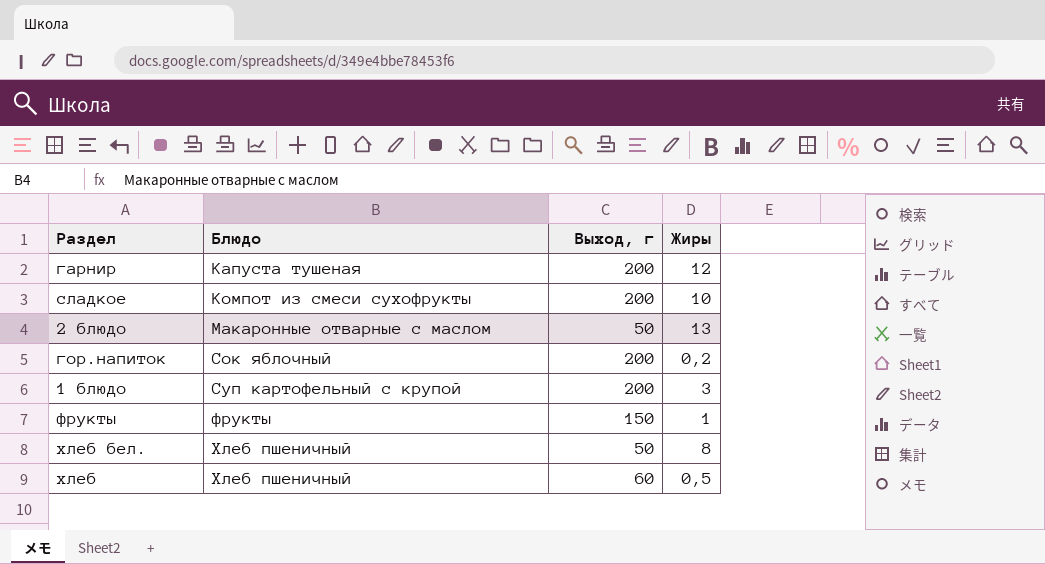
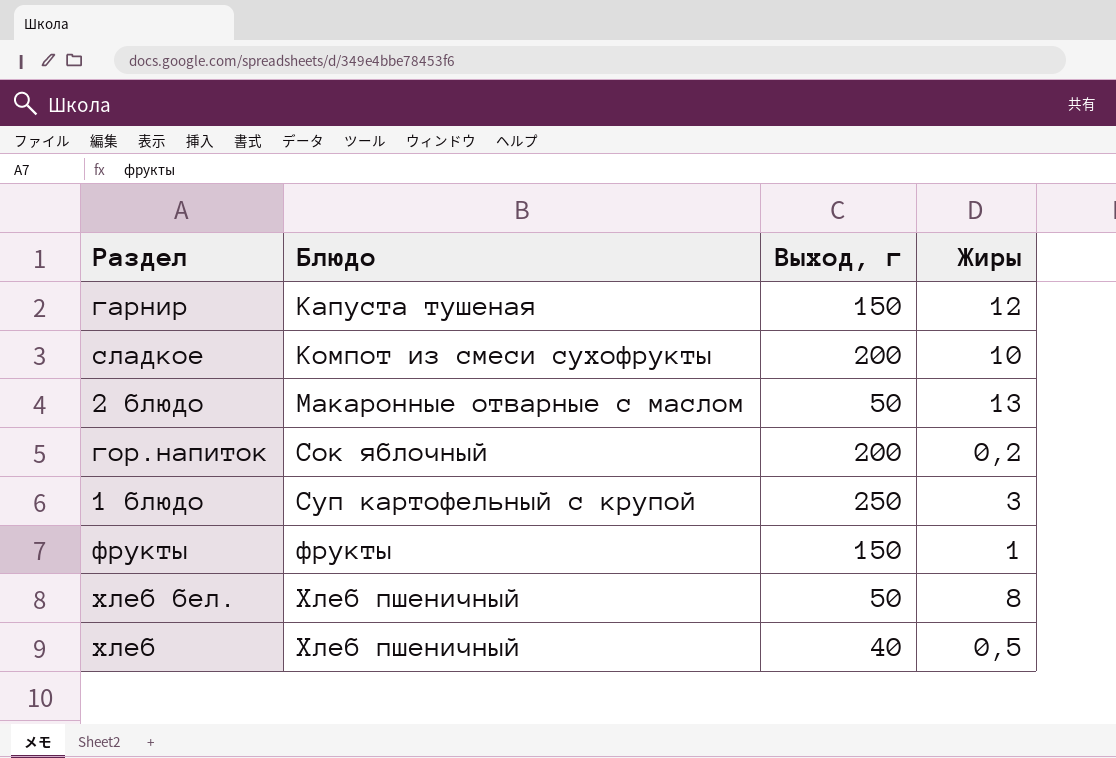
гарнир | Выход, г: 200 -> 150
1 блюдо | Выход, г: 200 -> 250
хлеб | Выход, г: 60 -> 40

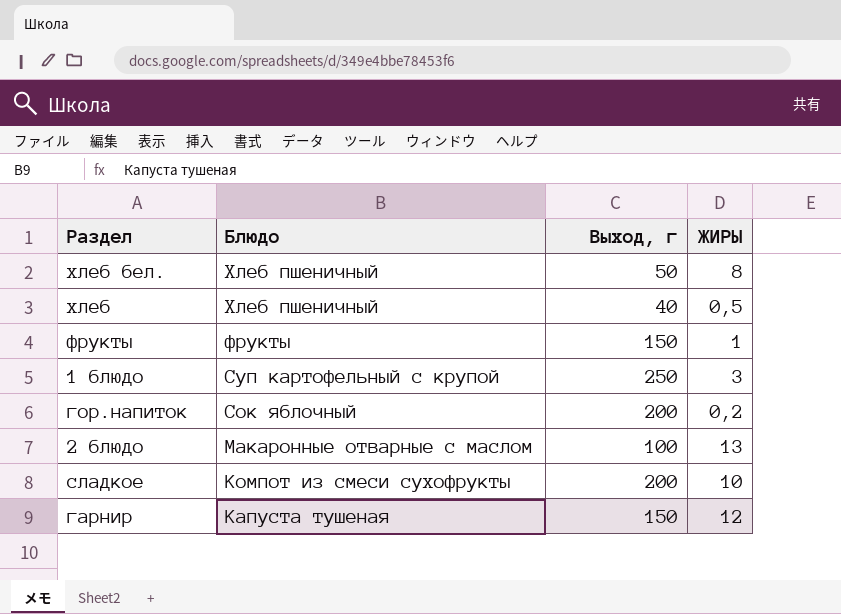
row order: Блюдо ascending -> Блюдо descending
column name: Жиры -> ЖИРЫ
2 блюдо | Выход, г: 50 -> 100

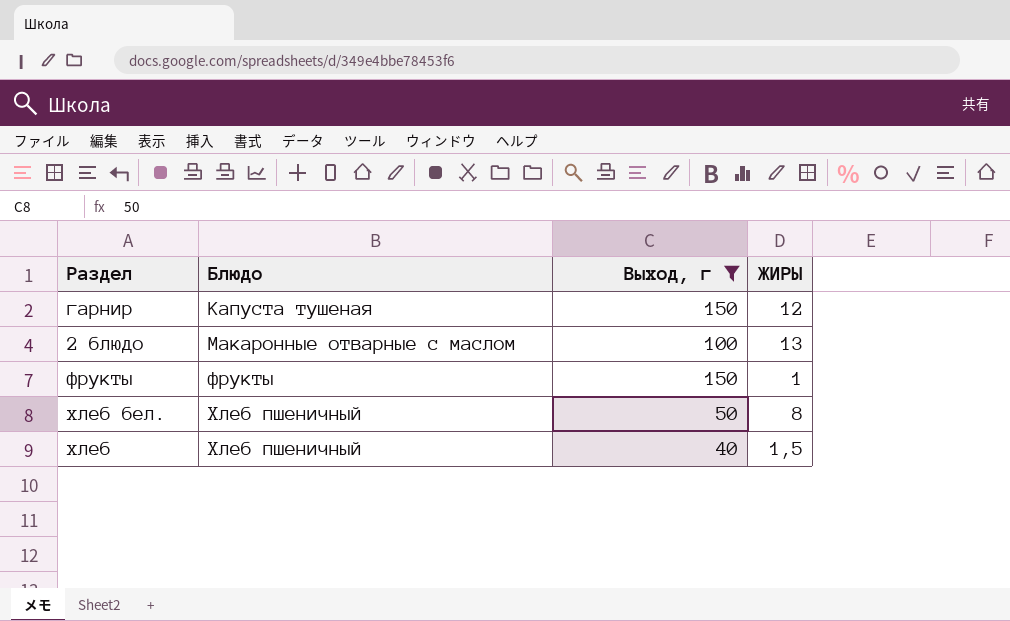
filter: none -> Выход, г <= 150
row order: Блюдо descending -> Блюдо ascending
хлеб | ЖИРЫ: 0,5 -> 1,5

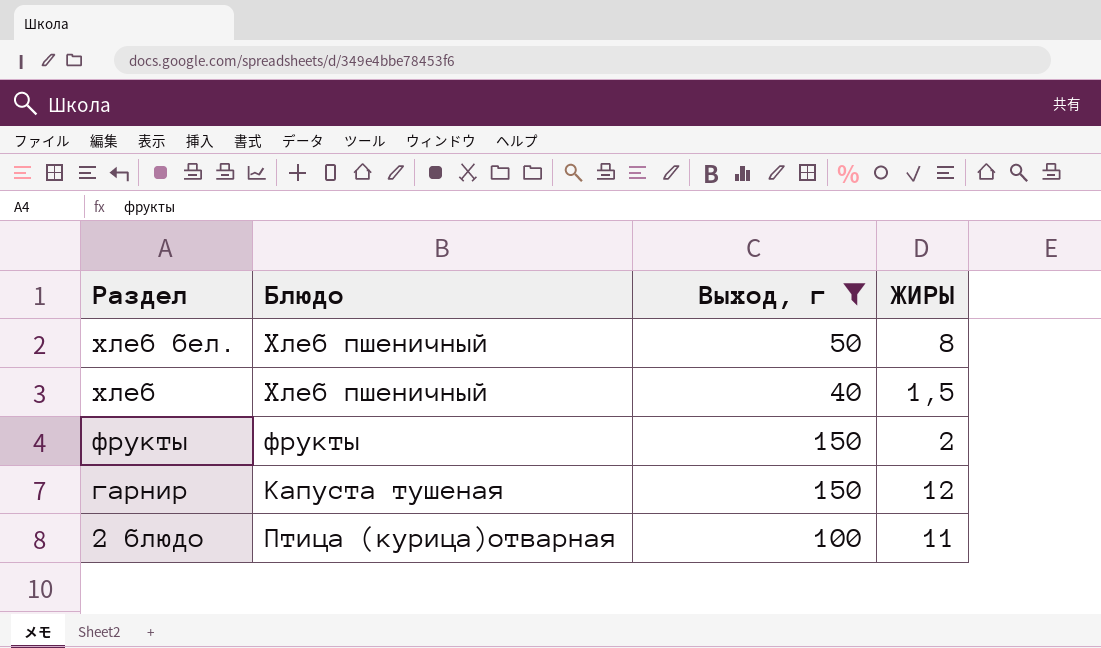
row order: Блюдо ascending -> Раздел descending
фрукты | ЖИРЫ: 1 -> 2
2 блюдо | Блюдо: Макаронные отварные с маслом -> Птица (курица)отварная
2 блюдо | ЖИРЫ: 13 -> 11

